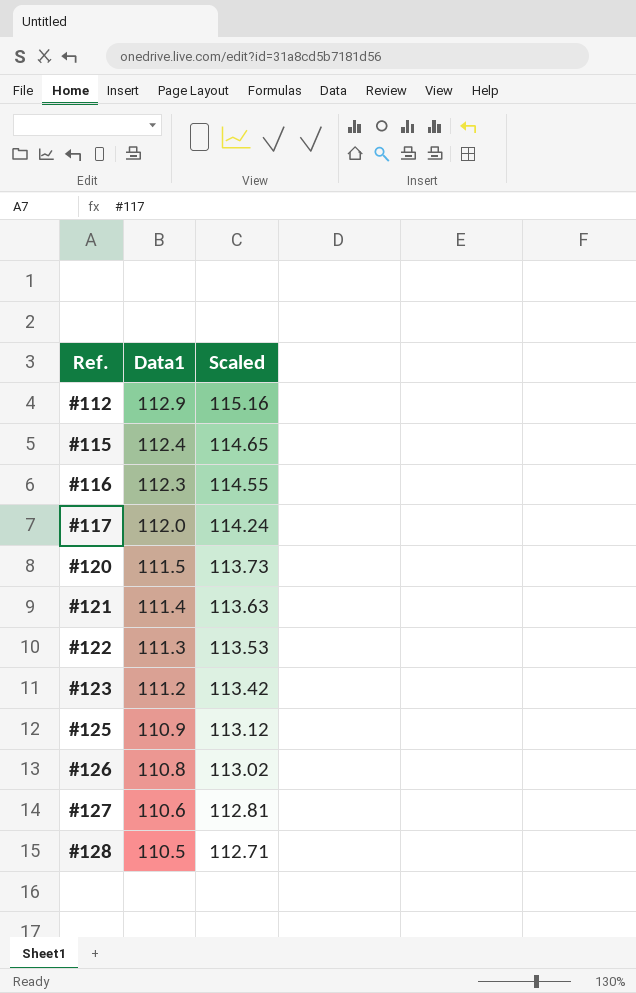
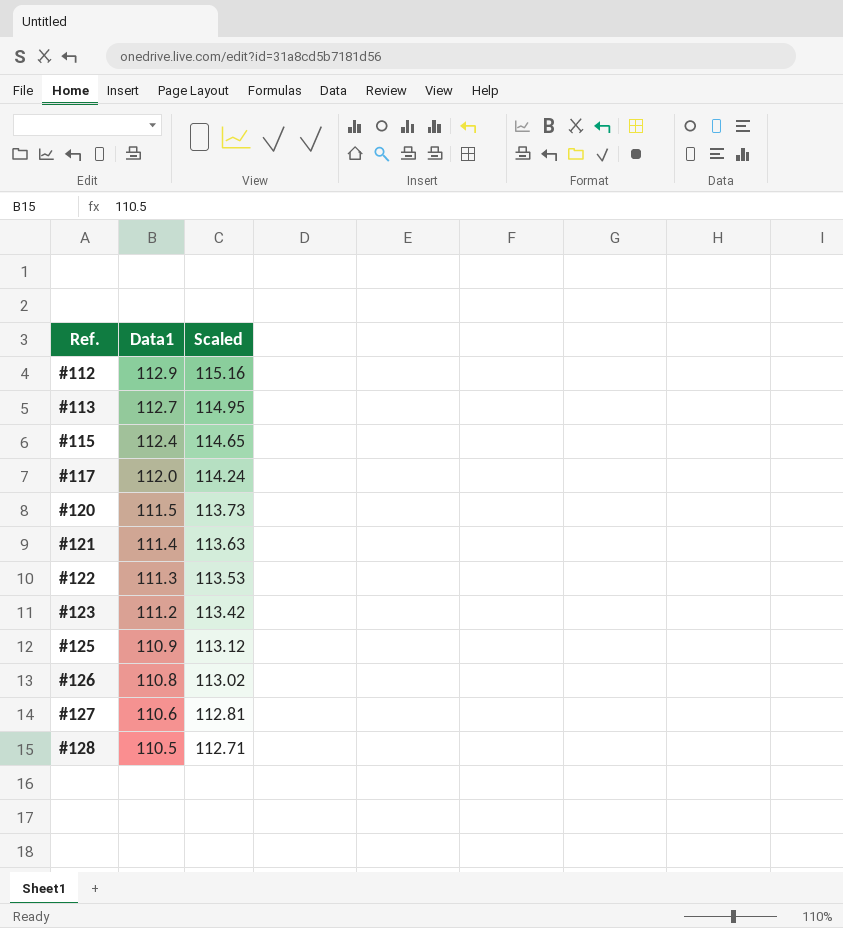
row #116: 112.3 | 114.55 -> none
row #113: none -> 112.7 | 114.95

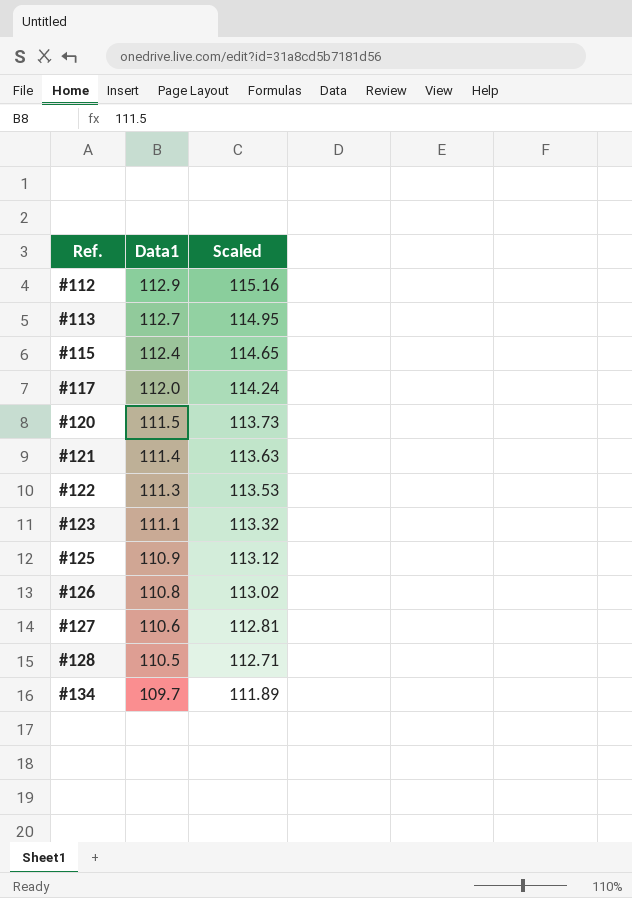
#123 | Data1: 111.2 -> 111.1
#123 | Scaled: 113.42 -> 113.32
row #134: none -> 109.7 | 111.89

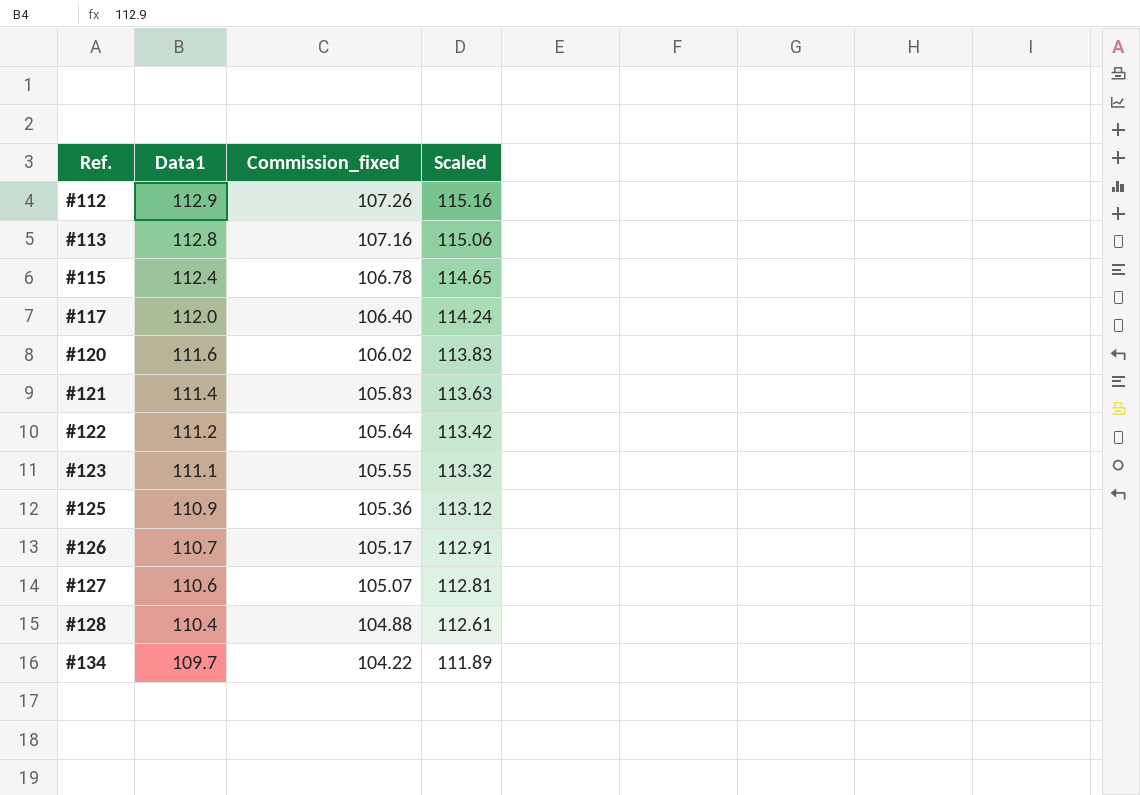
column Commission_fixed | formula: none -> [Data1] * 0.95
#113 | Data1: 112.7 -> 112.8
#113 | Scaled: 114.95 -> 115.06
#120 | Data1: 111.5 -> 111.6
#120 | Scaled: 113.73 -> 113.83
#122 | Data1: 111.3 -> 111.2
#122 | Scaled: 113.53 -> 113.42
#126 | Data1: 110.8 -> 110.7
#126 | Scaled: 113.02 -> 112.91
#128 | Data1: 110.5 -> 110.4
#128 | Scaled: 112.71 -> 112.61

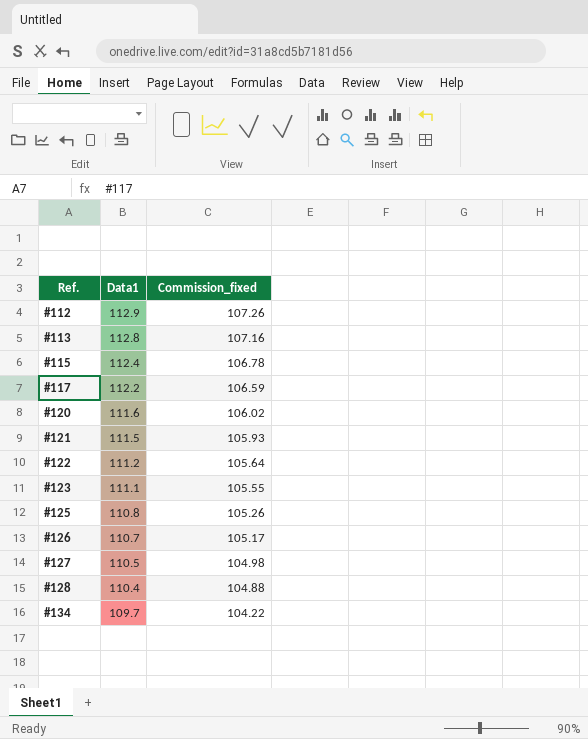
column Scaled | formula: [Data1] * 1.02 -> none
#117 | Data1: 112.0 -> 112.2
#117 | Commission_fixed: 106.40 -> 106.59
#121 | Data1: 111.4 -> 111.5
#121 | Commission_fixed: 105.83 -> 105.93
#125 | Data1: 110.9 -> 110.8
#125 | Commission_fixed: 105.36 -> 105.26
#127 | Data1: 110.6 -> 110.5
#127 | Commission_fixed: 105.07 -> 104.98

